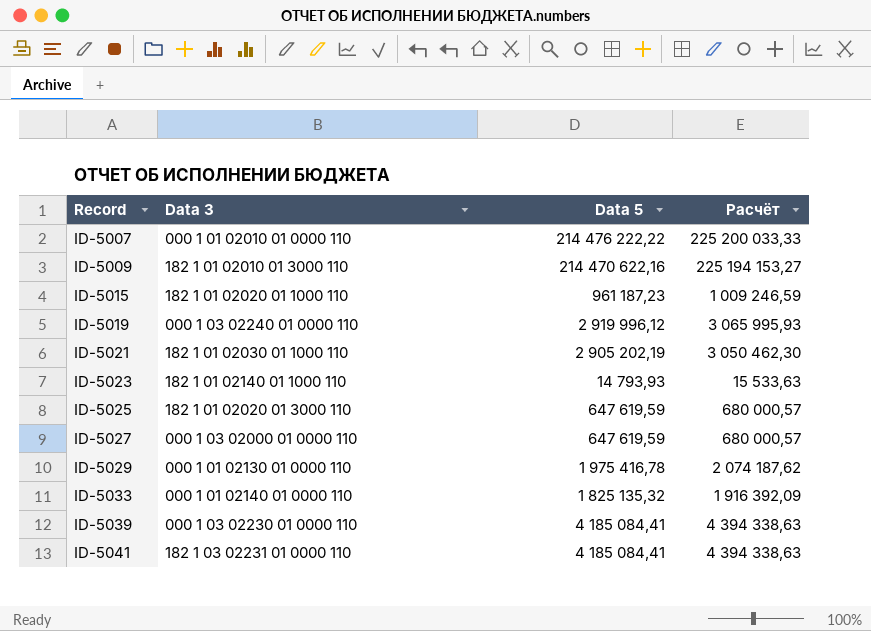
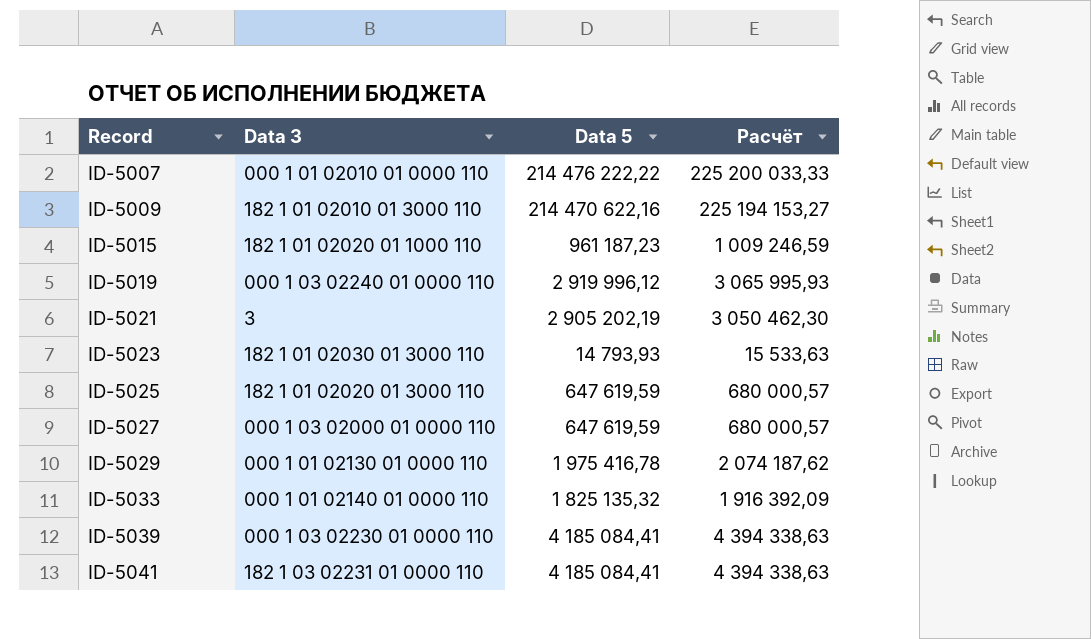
ID-5021 | Data 3: 182 1 01 02030 01 1000 110 -> 3
ID-5023 | Data 3: 182 1 01 02140 01 1000 110 -> 182 1 01 02030 01 3000 110

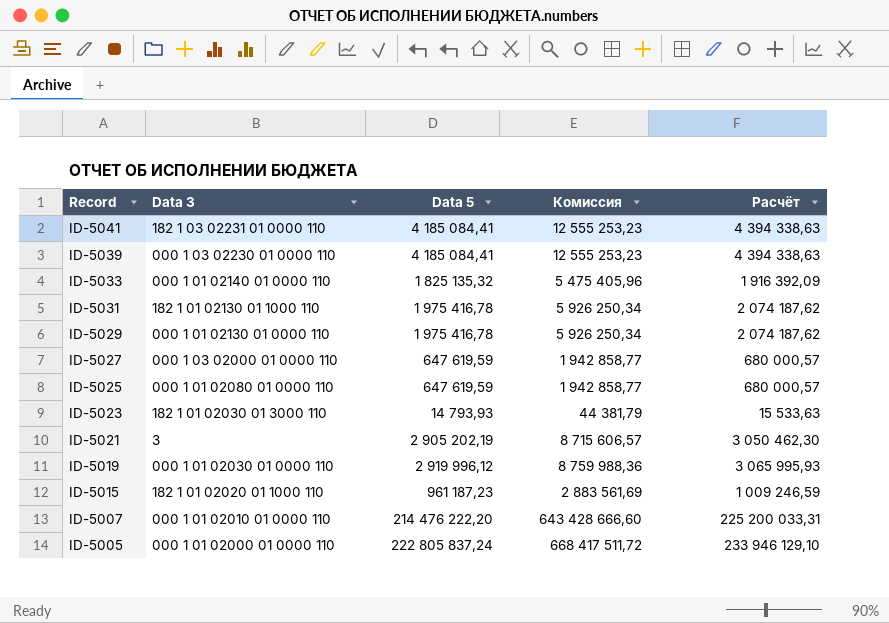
row order: Record ascending -> Record descending
column Комиссия | formula: none -> [Data 5] * 3
row ID-5009: 182 1 01 02010 01 3000 110 | 214 470 622,16 | 225 194 153,27 -> none
row ID-5031: none -> 182 1 01 02130 01 1000 110 | 1 975 416,78 | 5 926 250,34 | 2 074 187,62
ID-5025 | Data 3: 182 1 01 02020 01 3000 110 -> 000 1 01 02080 01 0000 110
ID-5019 | Data 3: 000 1 03 02240 01 0000 110 -> 000 1 01 02030 01 0000 110
ID-5007 | Data 5: 214 476 222,22 -> 214 476 222,20
ID-5007 | Расчёт: 225 200 033,33 -> 225 200 033,31
row ID-5005: none -> 000 1 01 02000 01 0000 110 | 222 805 837,24 | 668 417 511,72 | 233 946 129,10

